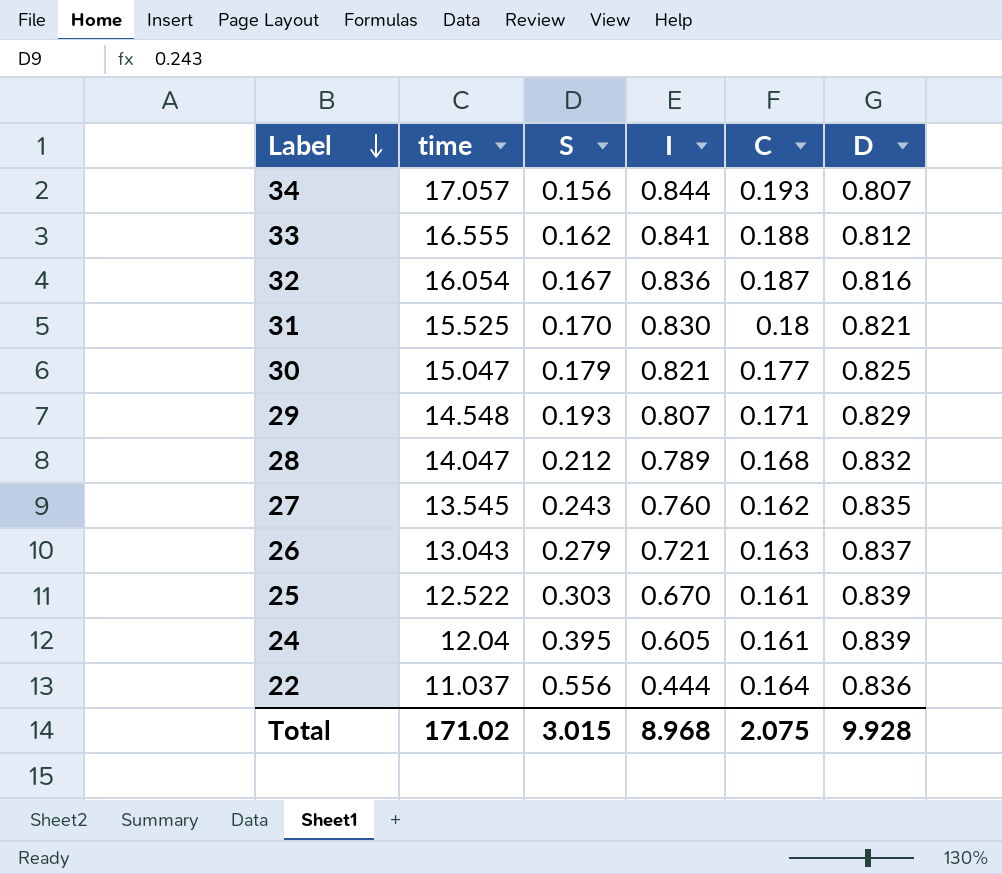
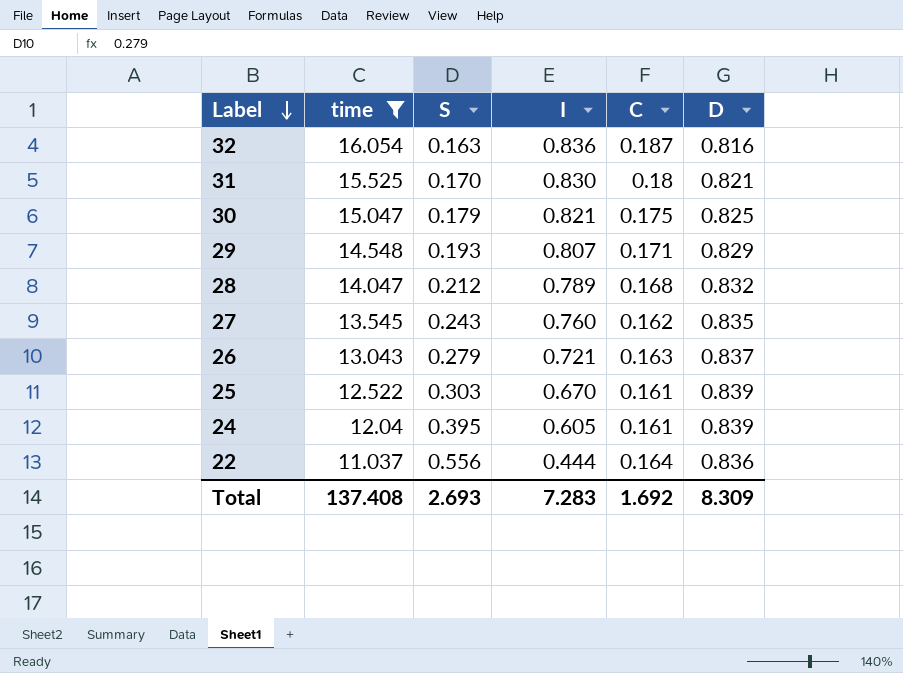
filter: none -> time <= 16.054
32 | S: 0.167 -> 0.163
30 | C: 0.177 -> 0.175
Total | time: 171.02 -> 137.408
Total | S: 3.015 -> 2.693
Total | I: 8.968 -> 7.283
Total | C: 2.075 -> 1.692
Total | D: 9.928 -> 8.309

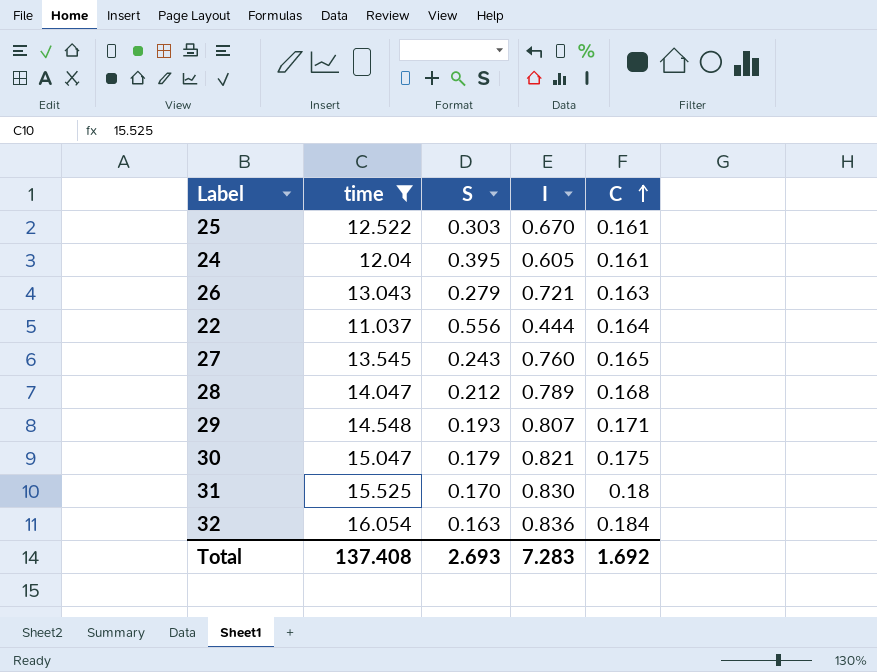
row order: Label descending -> C ascending
column D | position: 6 -> none
27 | C: 0.162 -> 0.165
32 | C: 0.187 -> 0.184

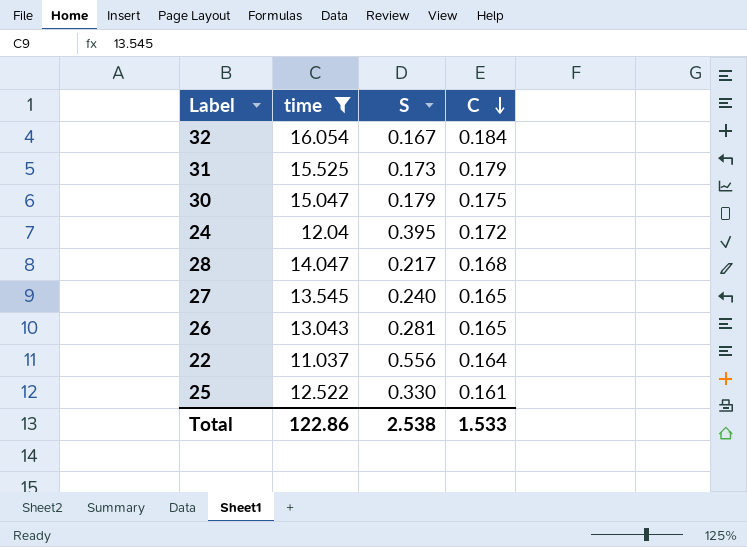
row order: C ascending -> C descending
column I | position: 4 -> none
row 29: 14.548 | 0.193 | 0.807 | 0.171 -> none
32 | S: 0.163 -> 0.167
31 | S: 0.170 -> 0.173
31 | C: 0.18 -> 0.179
24 | C: 0.161 -> 0.172
28 | S: 0.212 -> 0.217
27 | S: 0.243 -> 0.240
26 | S: 0.279 -> 0.281
26 | C: 0.163 -> 0.165
25 | S: 0.303 -> 0.330
Total | time: 137.408 -> 122.86
Total | S: 2.693 -> 2.538
Total | C: 1.692 -> 1.533

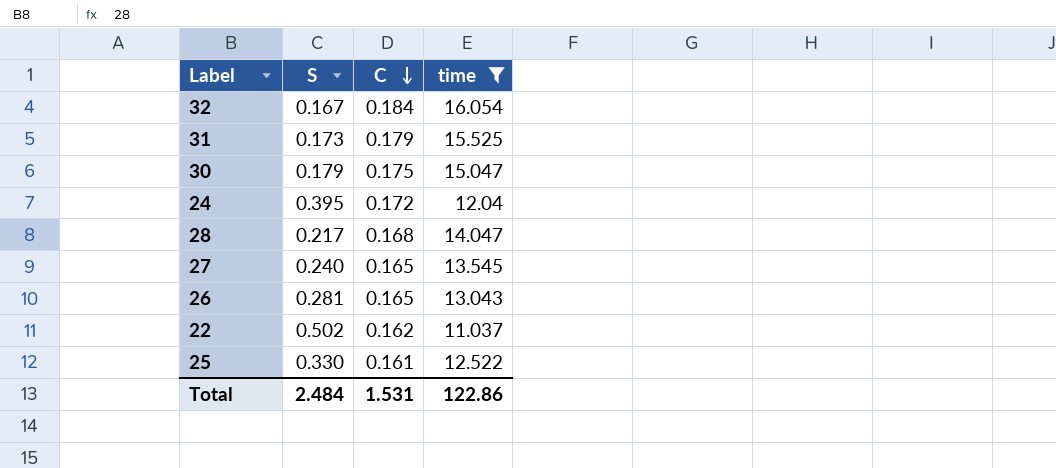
column time | position: 2 -> 4
22 | S: 0.556 -> 0.502
22 | C: 0.164 -> 0.162
Total | S: 2.538 -> 2.484
Total | C: 1.533 -> 1.531

